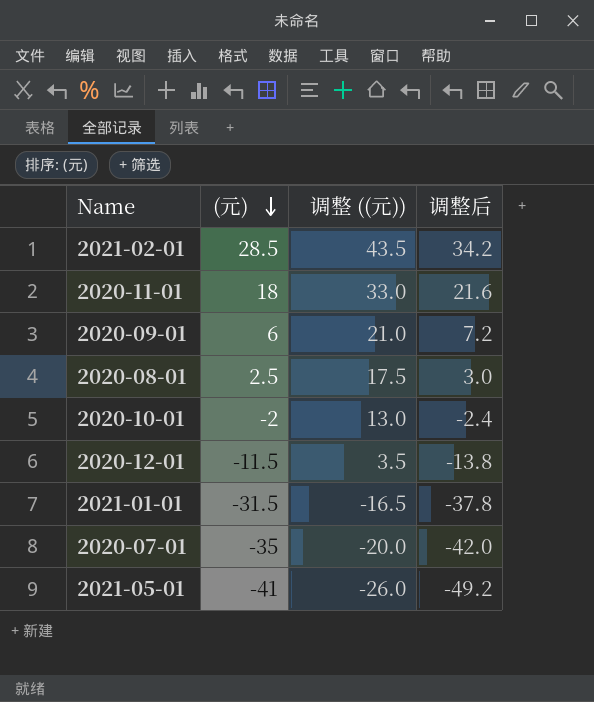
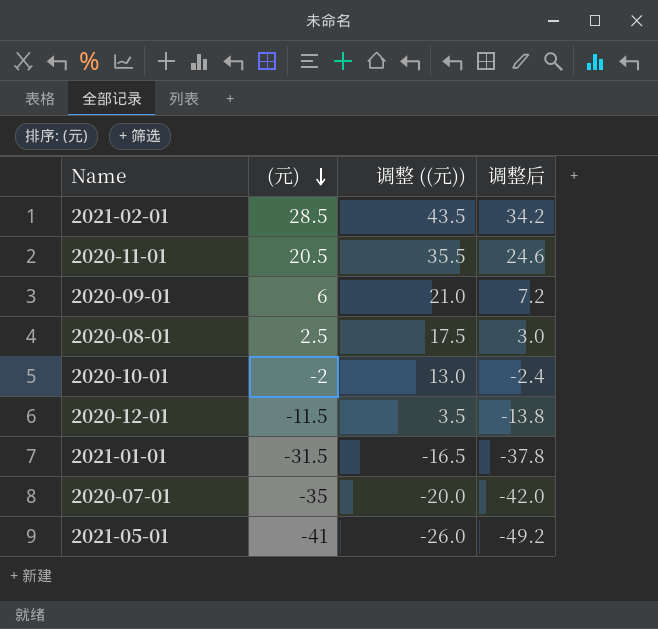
2020-11-01 | (元): 18 -> 20.5
2020-11-01 | 调整 ((元)): 33.0 -> 35.5
2020-11-01 | 调整后: 21.6 -> 24.6

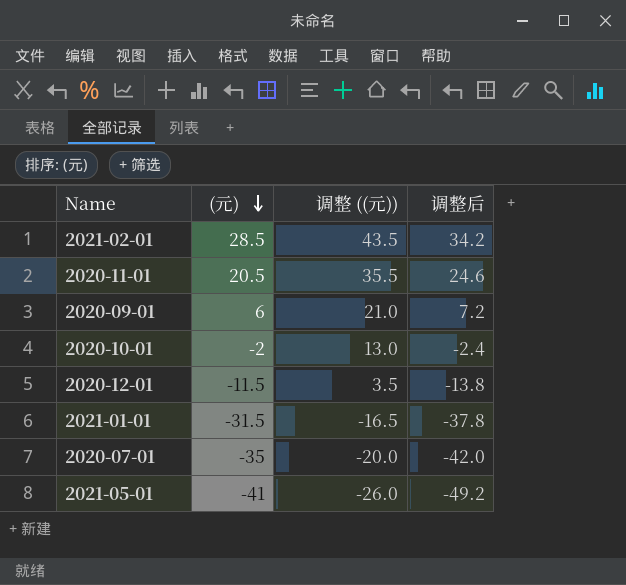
row 2020-08-01: 2.5 | 17.5 | 3.0 -> none

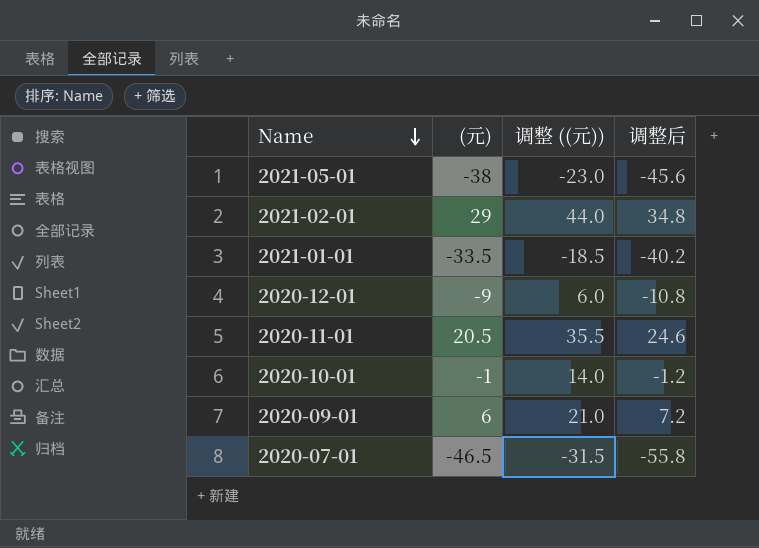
row order: (元) descending -> Name descending
2021-05-01 | (元): -41 -> -38
2021-05-01 | 调整 ((元)): -26.0 -> -23.0
2021-05-01 | 调整后: -49.2 -> -45.6
2021-02-01 | (元): 28.5 -> 29
2021-02-01 | 调整 ((元)): 43.5 -> 44.0
2021-02-01 | 调整后: 34.2 -> 34.8
2021-01-01 | (元): -31.5 -> -33.5
2021-01-01 | 调整 ((元)): -16.5 -> -18.5
2021-01-01 | 调整后: -37.8 -> -40.2
2020-12-01 | (元): -11.5 -> -9
2020-12-01 | 调整 ((元)): 3.5 -> 6.0
2020-12-01 | 调整后: -13.8 -> -10.8
2020-10-01 | (元): -2 -> -1
2020-10-01 | 调整 ((元)): 13.0 -> 14.0
2020-10-01 | 调整后: -2.4 -> -1.2
2020-07-01 | (元): -35 -> -46.5
2020-07-01 | 调整 ((元)): -20.0 -> -31.5
2020-07-01 | 调整后: -42.0 -> -55.8

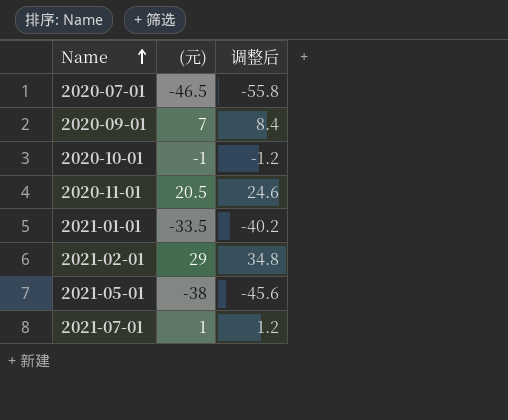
row order: Name descending -> Name ascending
column 调整 ((元)) | formula: [(元)] + 15 -> none
row 2020-12-01: -9 | 6.0 | -10.8 -> none
2020-09-01 | (元): 6 -> 7
2020-09-01 | 调整后: 7.2 -> 8.4
row 2021-07-01: none -> 1 | 1.2

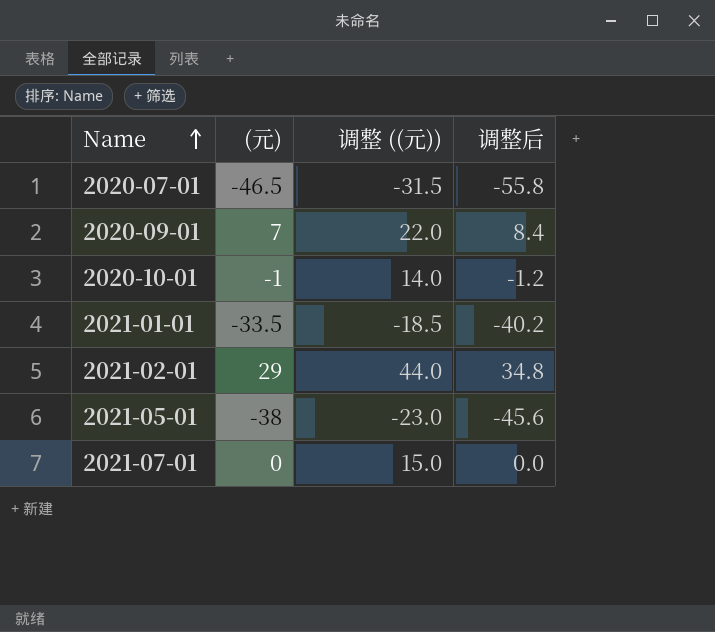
column 调整 ((元)) | formula: none -> [(元)] + 15
row 2020-11-01: 20.5 | 24.6 -> none
2021-07-01 | (元): 1 -> 0
2021-07-01 | 调整后: 1.2 -> 0.0

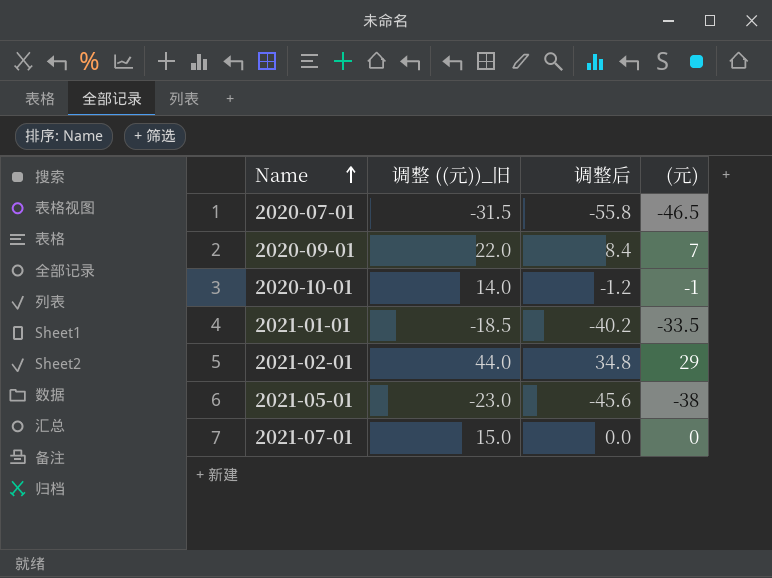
column name: 调整 ((元)) -> 调整 ((元))_旧
column (元) | position: 2 -> 4

